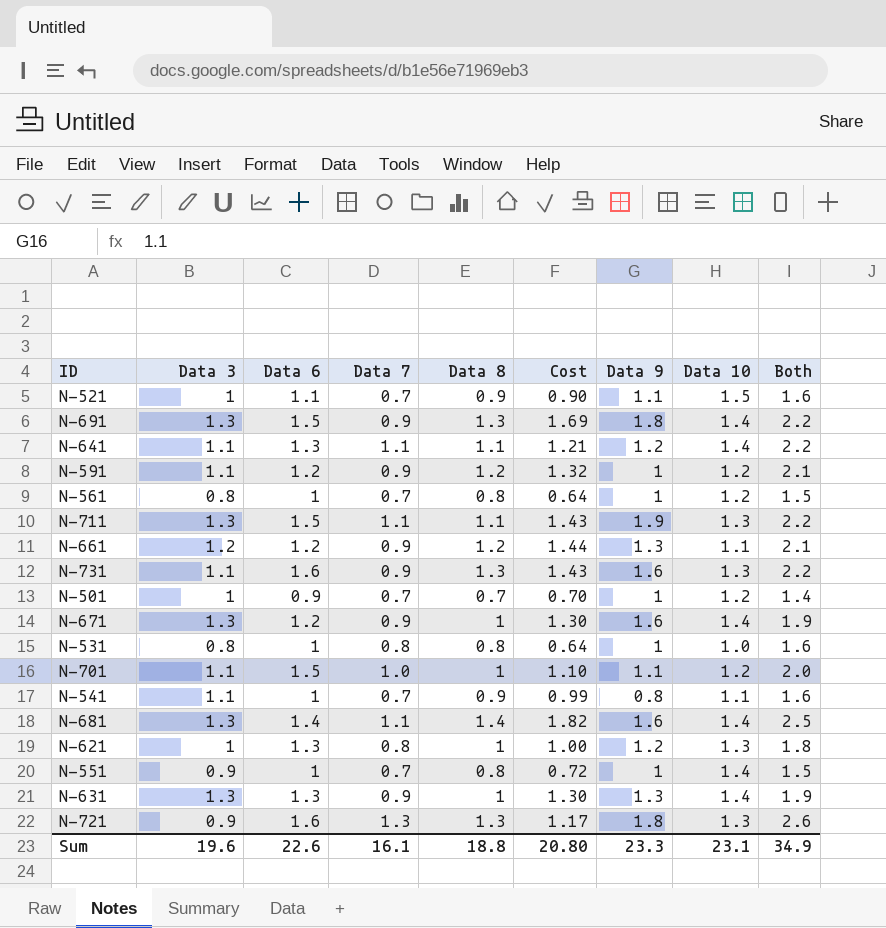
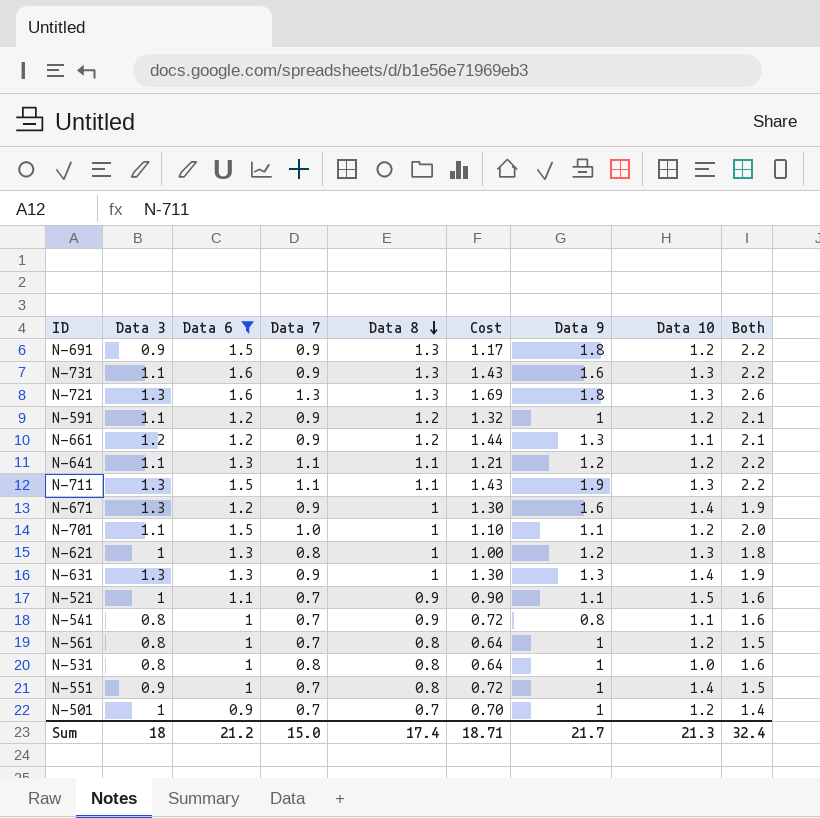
filter: none -> Data 6 != 1.4
row order: none -> Data 8 descending
N-691 | Data 3: 1.3 -> 0.9
N-691 | Cost: 1.69 -> 1.17
N-691 | Data 10: 1.4 -> 1.2
N-721 | Data 3: 0.9 -> 1.3
N-721 | Cost: 1.17 -> 1.69
N-641 | Data 10: 1.4 -> 1.2
N-541 | Data 3: 1.1 -> 0.8
N-541 | Cost: 0.99 -> 0.72
Sum | Data 3: 19.6 -> 18
Sum | Data 6: 22.6 -> 21.2
Sum | Data 7: 16.1 -> 15.0
Sum | Data 8: 18.8 -> 17.4
Sum | Cost: 20.80 -> 18.71
Sum | Data 9: 23.3 -> 21.7
Sum | Data 10: 23.1 -> 21.3
Sum | Both: 34.9 -> 32.4

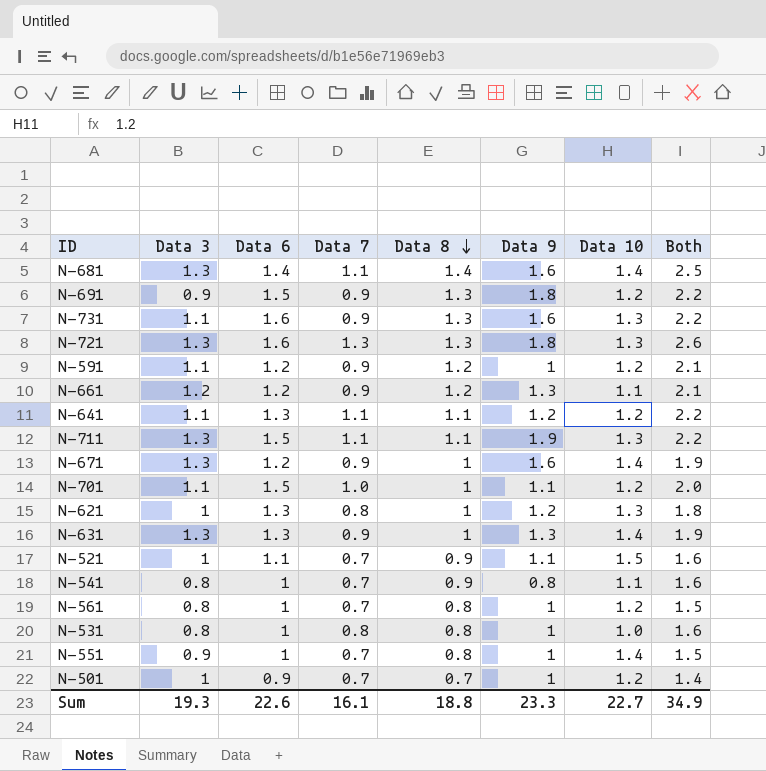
filter: Data 6 != 1.4 -> none
column Cost | formula: [Data 3] * [Data 8] -> none
Sum | Data 3: 18 -> 19.3
Sum | Data 6: 21.2 -> 22.6
Sum | Data 7: 15.0 -> 16.1
Sum | Data 8: 17.4 -> 18.8
Sum | Data 9: 21.7 -> 23.3
Sum | Data 10: 21.3 -> 22.7
Sum | Both: 32.4 -> 34.9

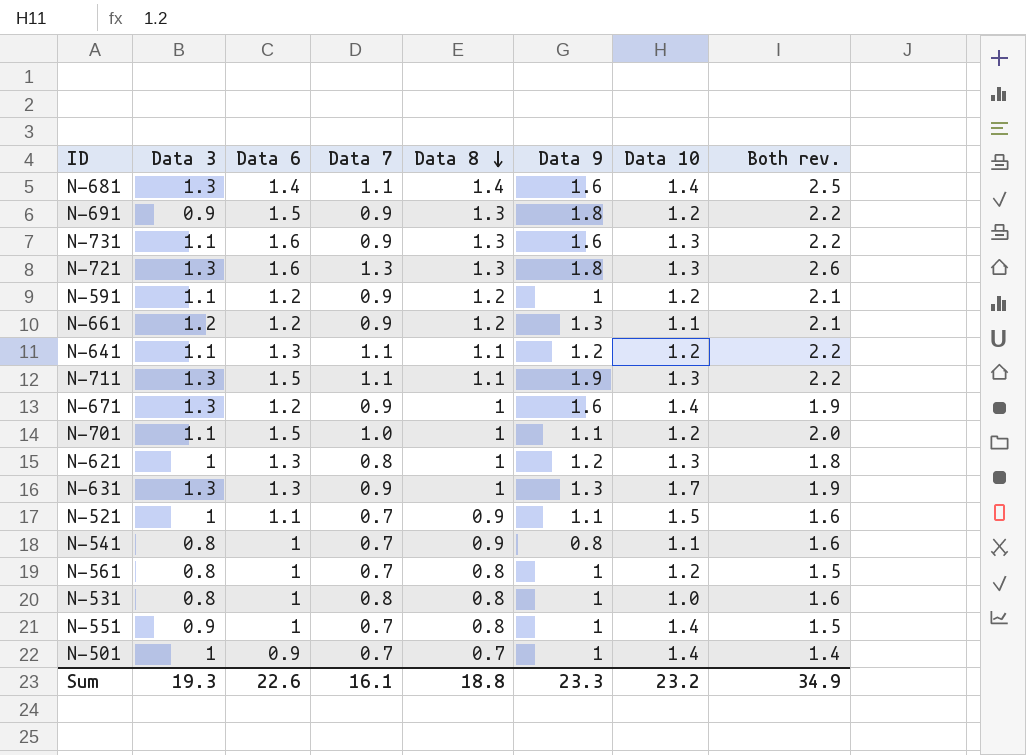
column name: Both -> Both rev.
N-631 | Data 10: 1.4 -> 1.7
N-501 | Data 10: 1.2 -> 1.4
Sum | Data 10: 22.7 -> 23.2

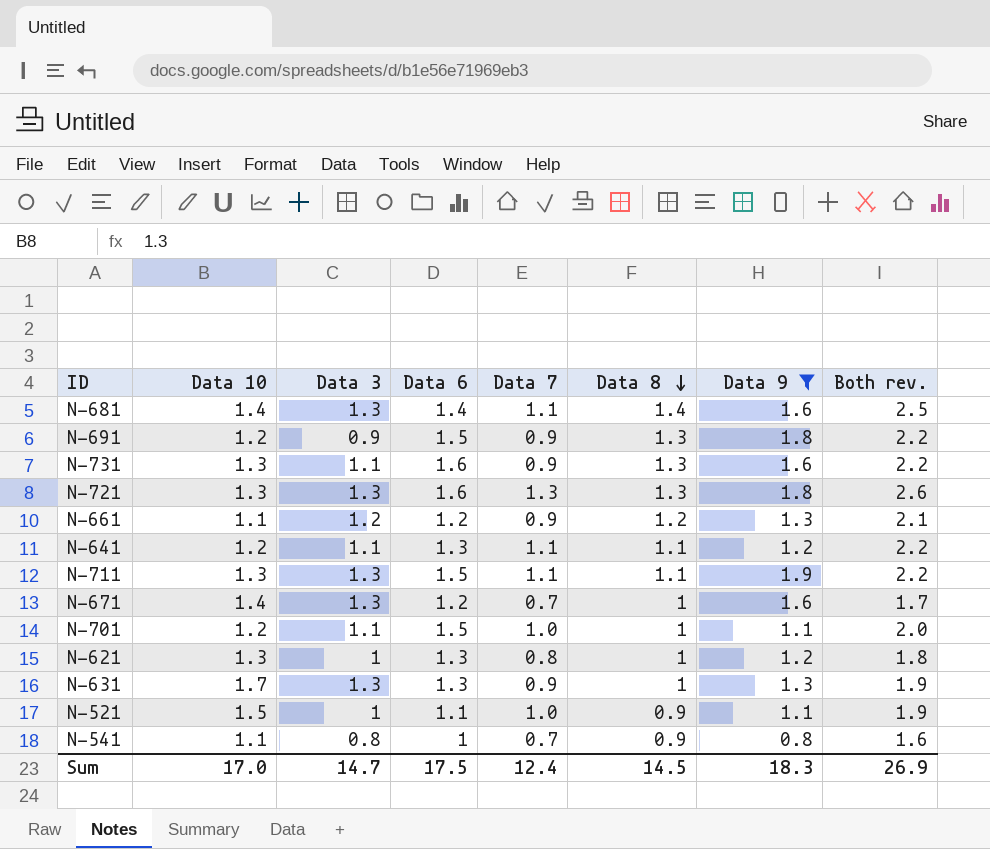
filter: none -> Data 9 != 1
column Data 10 | position: 7 -> 2
N-671 | Data 7: 0.9 -> 0.7
N-671 | Both rev.: 1.9 -> 1.7
N-521 | Data 7: 0.7 -> 1.0
N-521 | Both rev.: 1.6 -> 1.9
Sum | Data 10: 23.2 -> 17.0
Sum | Data 3: 19.3 -> 14.7
Sum | Data 6: 22.6 -> 17.5
Sum | Data 7: 16.1 -> 12.4
Sum | Data 8: 18.8 -> 14.5
Sum | Data 9: 23.3 -> 18.3
Sum | Both rev.: 34.9 -> 26.9

